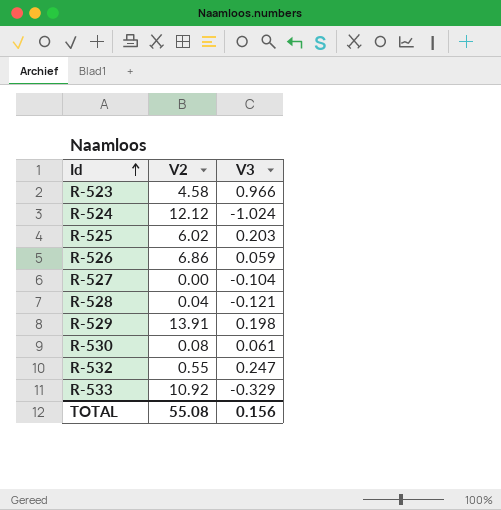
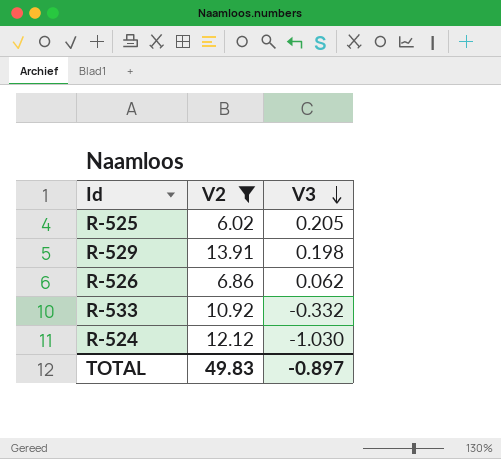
filter: none -> V2 >= 6.02
row order: Id ascending -> V3 descending
R-525 | V3: 0.203 -> 0.205
R-526 | V3: 0.059 -> 0.062
R-533 | V3: -0.329 -> -0.332
R-524 | V3: -1.024 -> -1.030
TOTAL | V2: 55.08 -> 49.83
TOTAL | V3: 0.156 -> -0.897

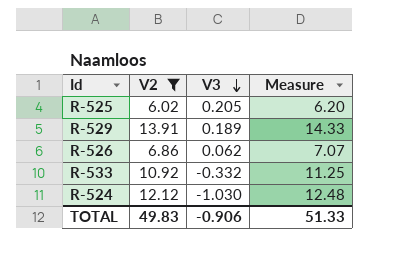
column Measure | formula: none -> [V2] * 1.03
R-529 | V3: 0.198 -> 0.189
TOTAL | V3: -0.897 -> -0.906

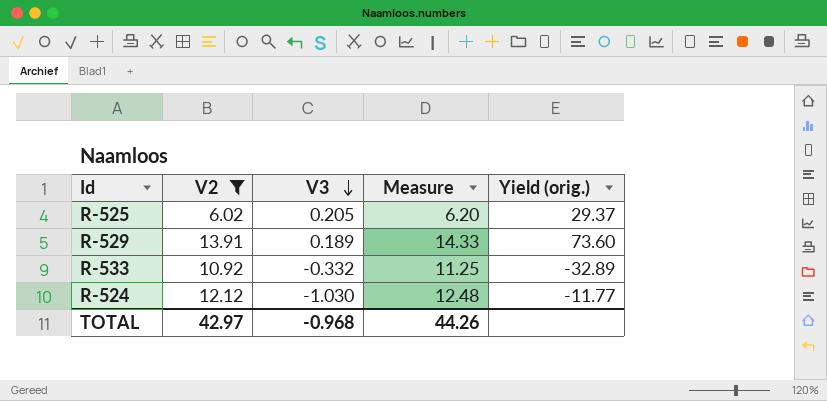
column Yield (orig.) | formula: none -> [V2] / [V3]
row R-526: 6.86 | 0.062 | 7.07 -> none
TOTAL | V2: 49.83 -> 42.97
TOTAL | V3: -0.906 -> -0.968
TOTAL | Measure: 51.33 -> 44.26

